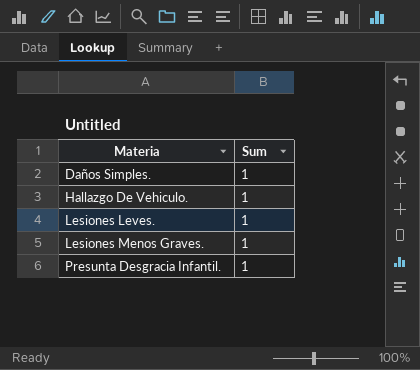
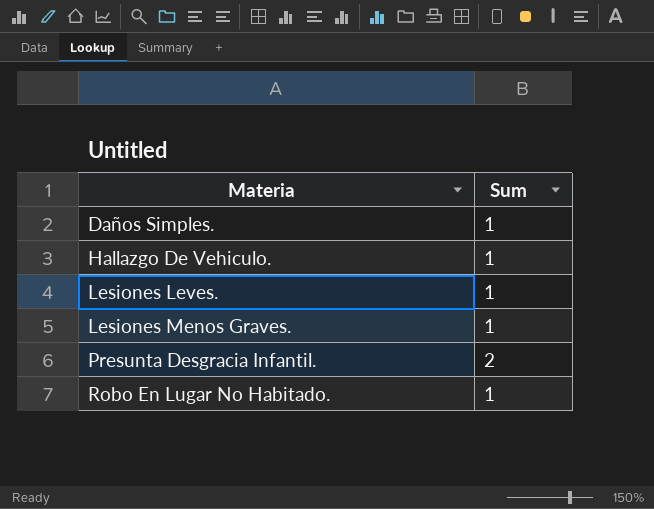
Presunta Desgracia Infantil. | Sum: 1 -> 2
row Robo En Lugar No Habitado.: none -> 1

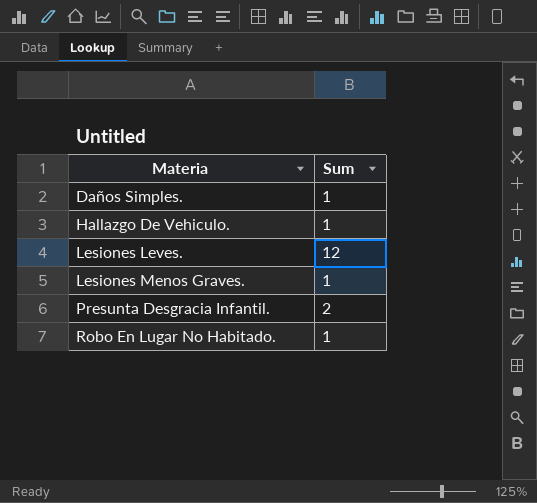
Lesiones Leves. | Sum: 1 -> 12

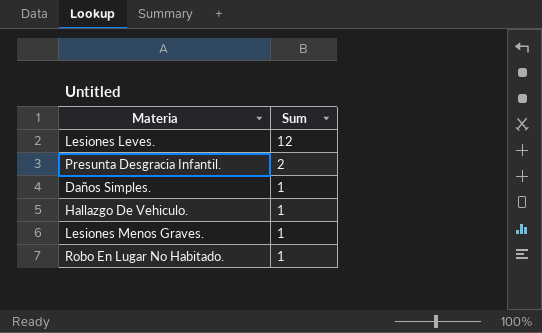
row order: Materia ascending -> Sum descending

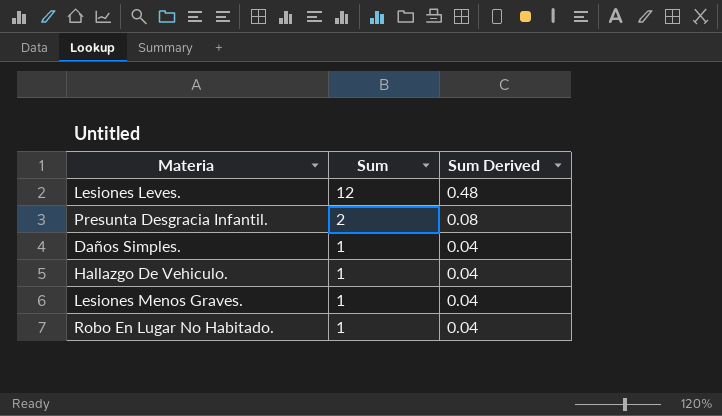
column Sum Derived | formula: none -> [Sum] * 0.04

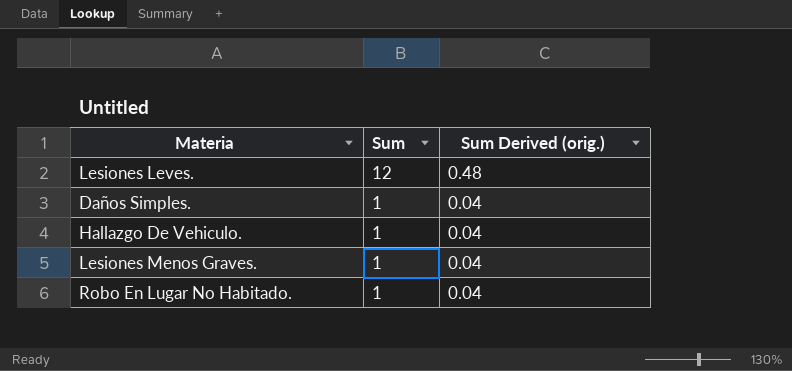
column name: Sum Derived -> Sum Derived (orig.)
row Presunta Desgracia Infantil.: 2 | 0.08 -> none

